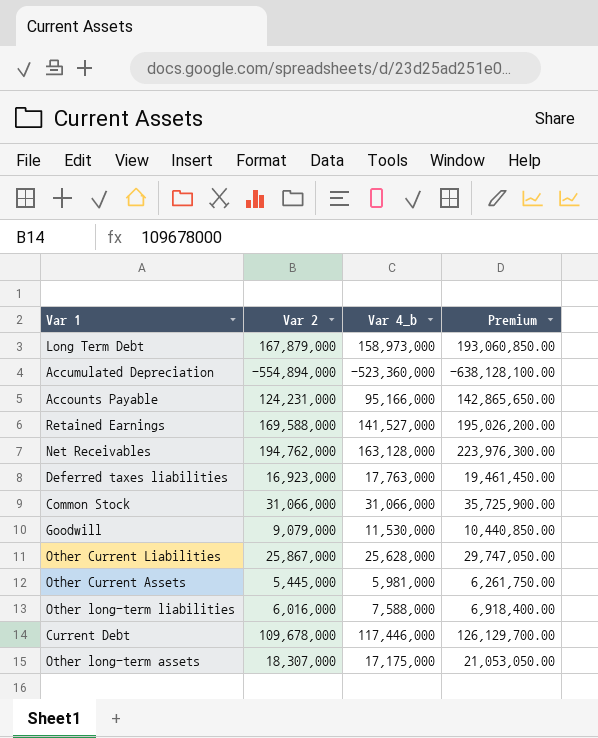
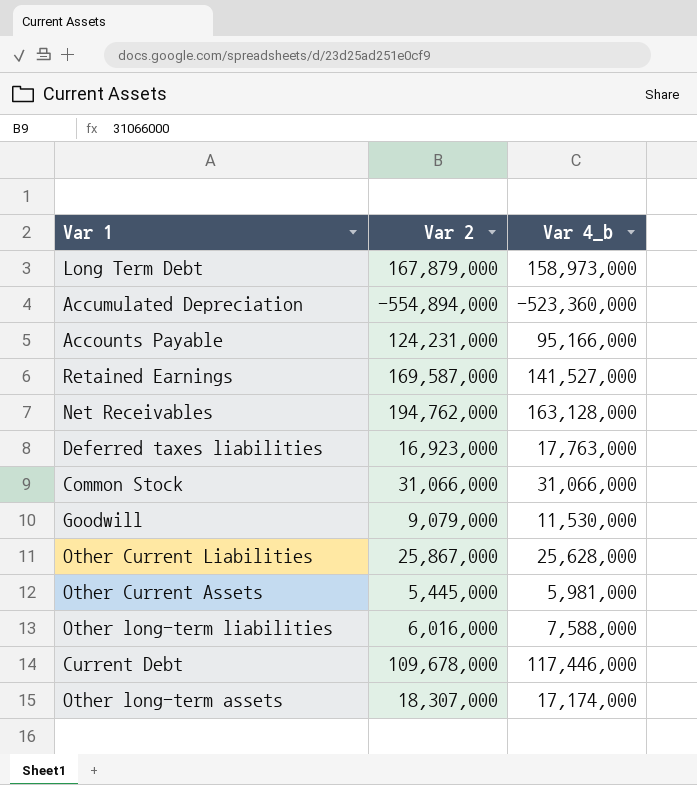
column Premium | formula: [Var 2] * 1.15 -> none
Retained Earnings | Var 2: 169,588,000 -> 169,587,000
Other long-term assets | Var 4_b: 17,175,000 -> 17,174,000

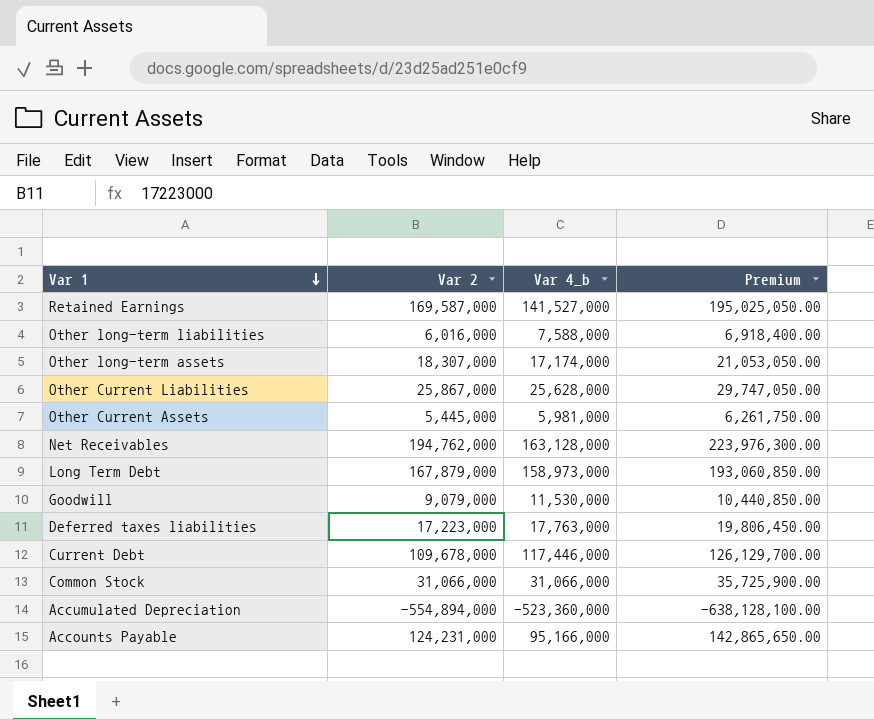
row order: none -> Var 1 descending
column Premium | formula: none -> [Var 2] * 1.15
Deferred taxes liabilities | Var 2: 16,923,000 -> 17,223,000

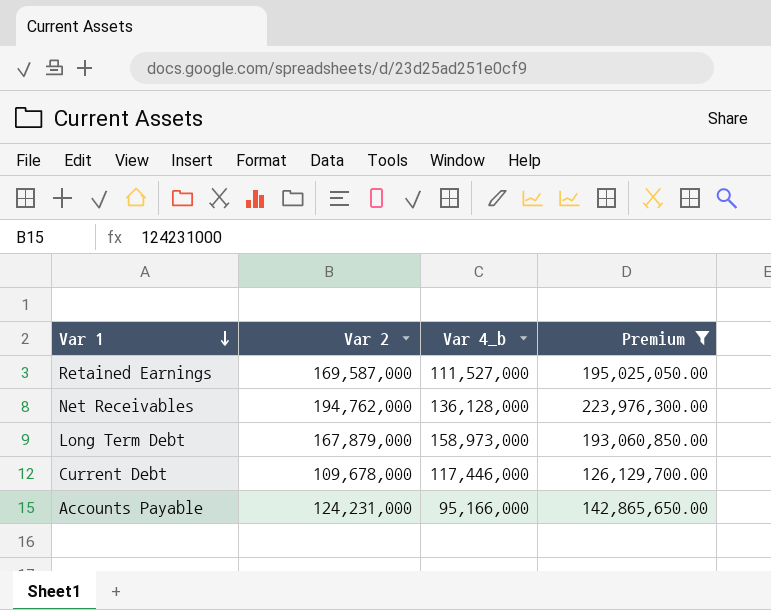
filter: none -> Premium >= 126,129,700.00
Retained Earnings | Var 4_b: 141,527,000 -> 111,527,000
Net Receivables | Var 4_b: 163,128,000 -> 136,128,000

